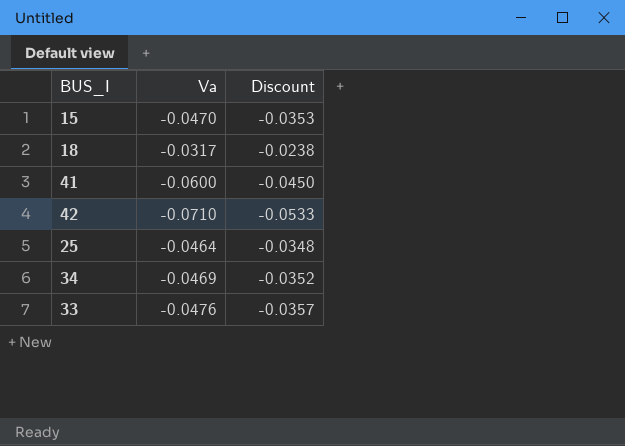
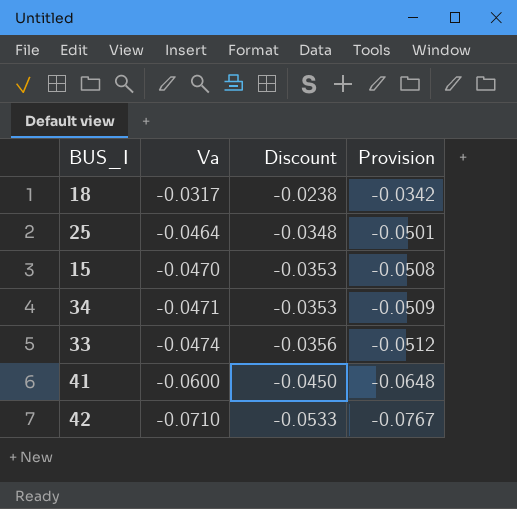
row order: none -> Va descending
column Provision | formula: none -> [Va] * 1.08
34 | Va: -0.0469 -> -0.0471
34 | Discount: -0.0352 -> -0.0353
33 | Va: -0.0476 -> -0.0474
33 | Discount: -0.0357 -> -0.0356

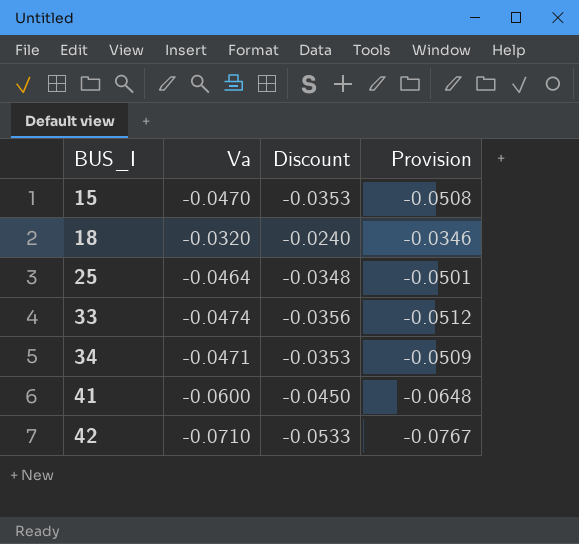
row order: Va descending -> BUS_I ascending
18 | Va: -0.0317 -> -0.0320
18 | Discount: -0.0238 -> -0.0240
18 | Provision: -0.0342 -> -0.0346

